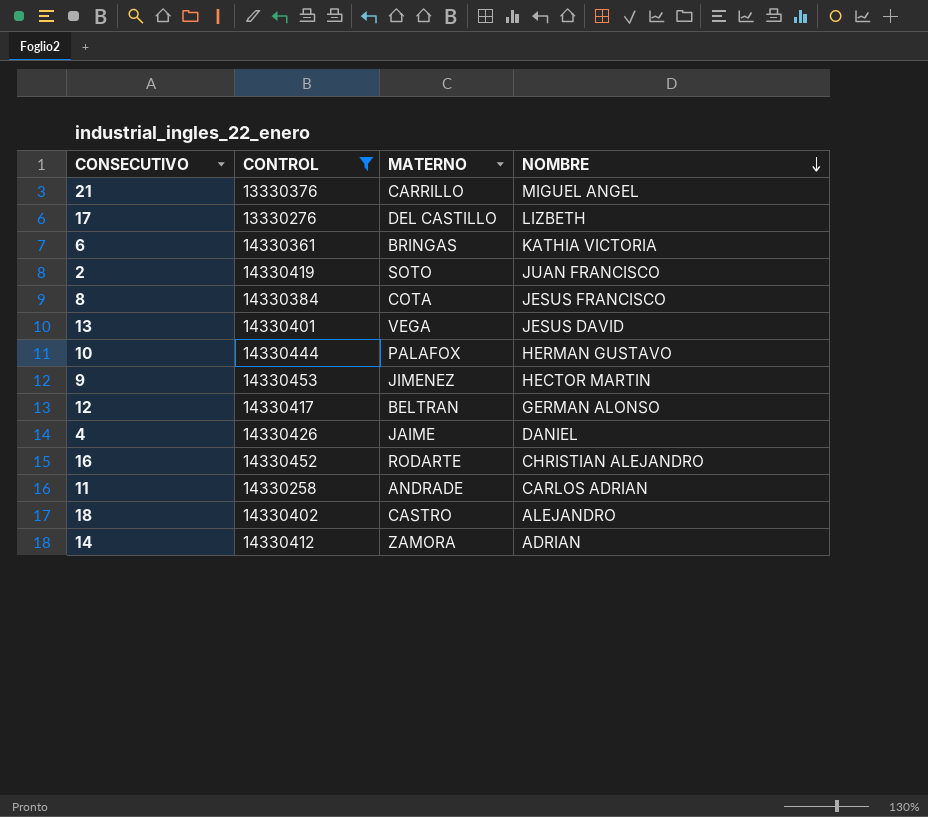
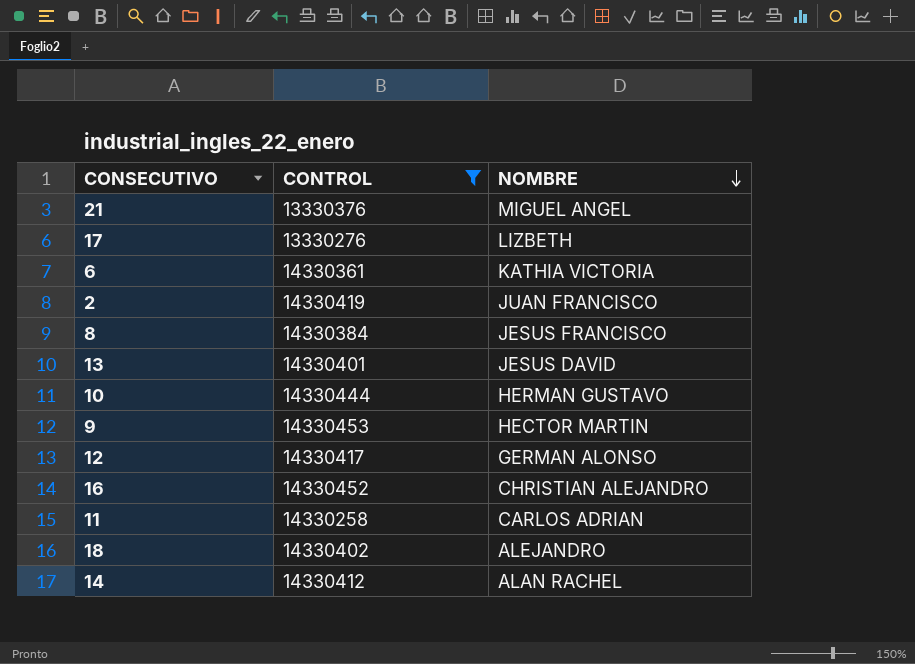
column MATERNO | position: 3 -> none
row 4: 14330426 | JAIME | DANIEL -> none
14 | NOMBRE: ADRIAN -> ALAN RACHEL

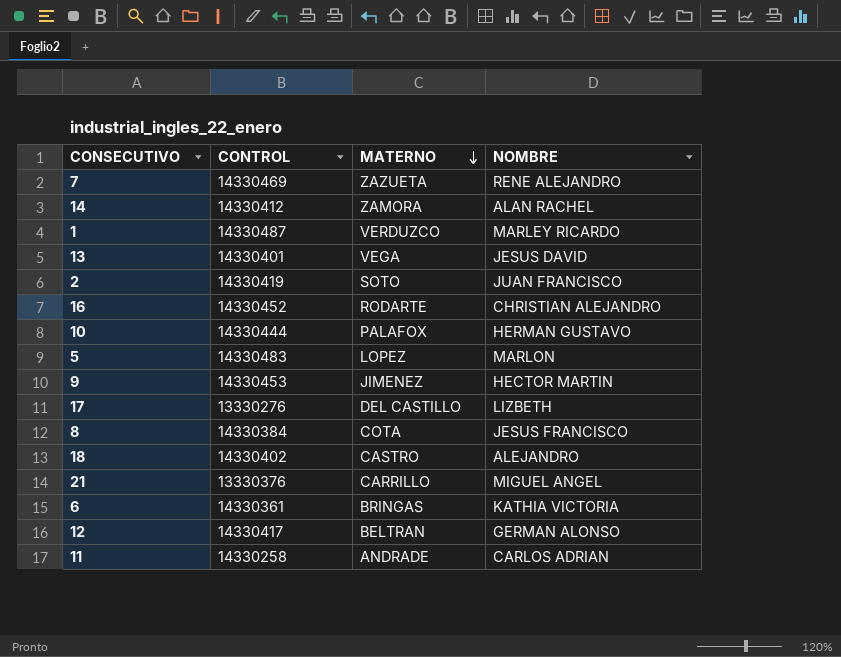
filter: CONTROL <= 14330453 -> none
row order: NOMBRE descending -> MATERNO descending
column MATERNO | position: none -> 3

